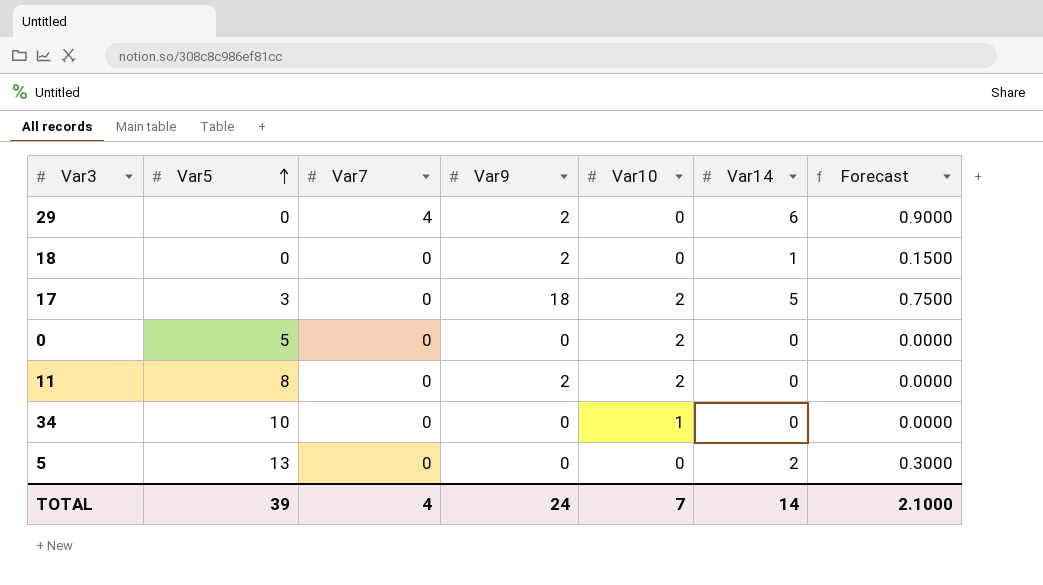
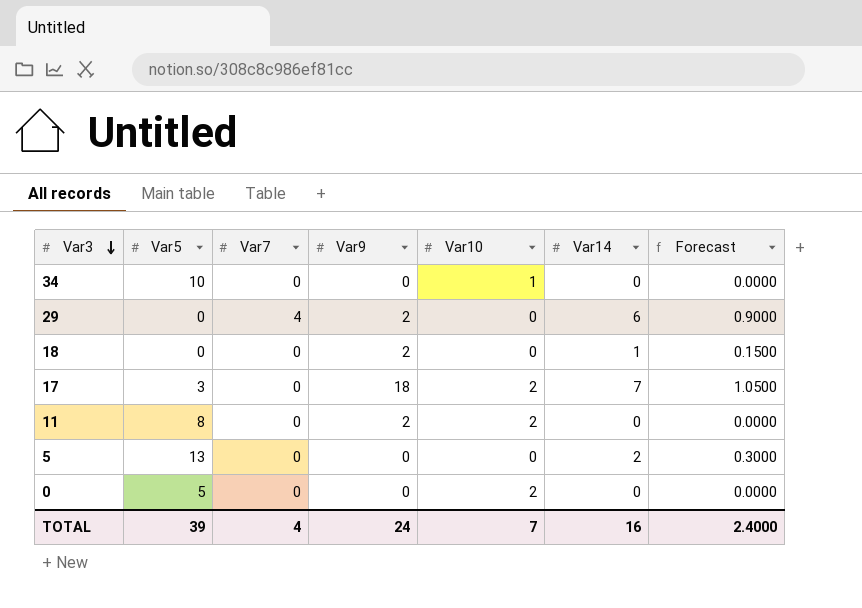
row order: Var5 ascending -> Var3 descending
17 | Var14: 5 -> 7
17 | Forecast: 0.7500 -> 1.0500
TOTAL | Var14: 14 -> 16
TOTAL | Forecast: 2.1000 -> 2.4000

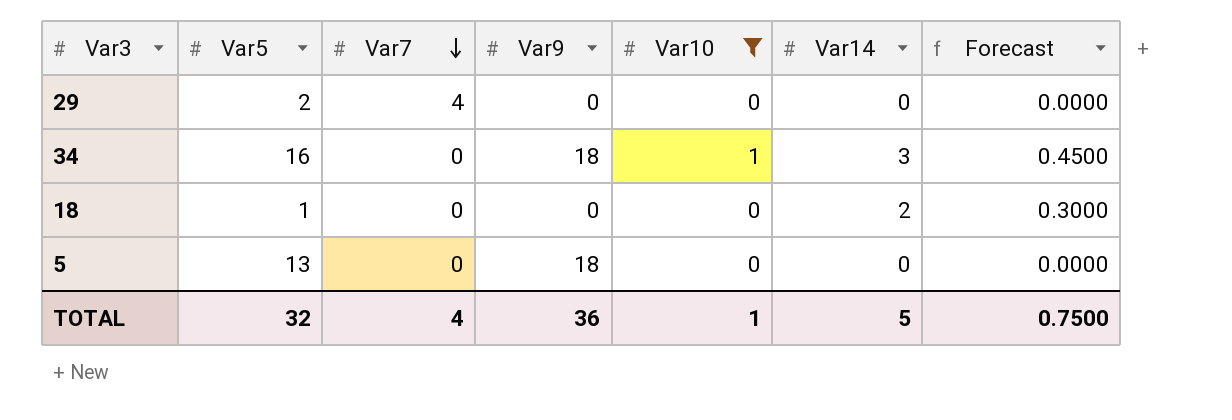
filter: none -> Var10 != 2
row order: Var3 descending -> Var7 descending
29 | Var5: 0 -> 2
29 | Var9: 2 -> 0
29 | Var14: 6 -> 0
29 | Forecast: 0.9000 -> 0.0000
34 | Var5: 10 -> 16
34 | Var9: 0 -> 18
34 | Var14: 0 -> 3
34 | Forecast: 0.0000 -> 0.4500
18 | Var5: 0 -> 1
18 | Var9: 2 -> 0
18 | Var14: 1 -> 2
18 | Forecast: 0.1500 -> 0.3000
5 | Var9: 0 -> 18
5 | Var14: 2 -> 0
5 | Forecast: 0.3000 -> 0.0000
TOTAL | Var5: 39 -> 32
TOTAL | Var9: 24 -> 36
TOTAL | Var10: 7 -> 1
TOTAL | Var14: 16 -> 5
TOTAL | Forecast: 2.4000 -> 0.7500

